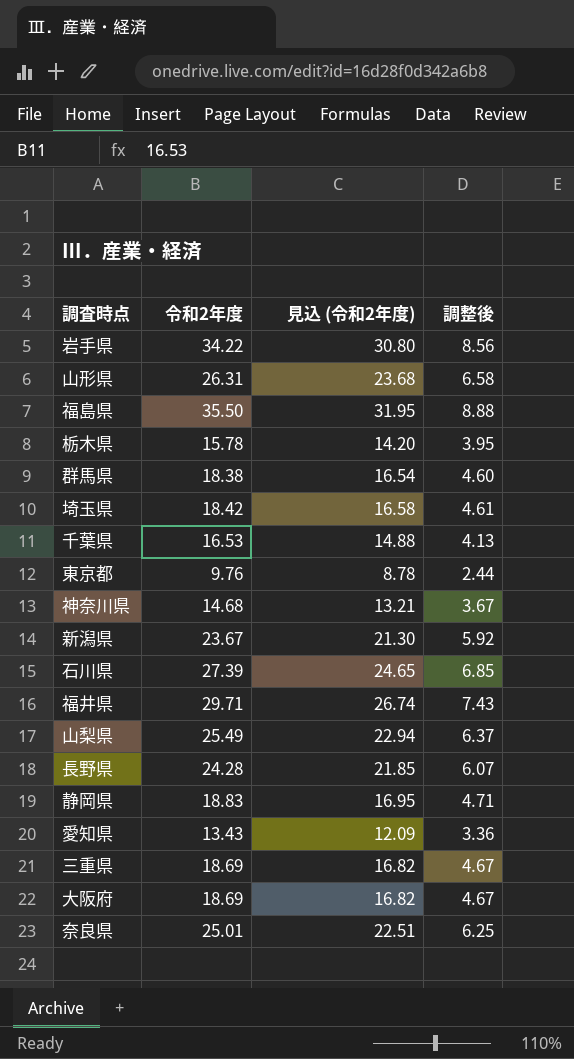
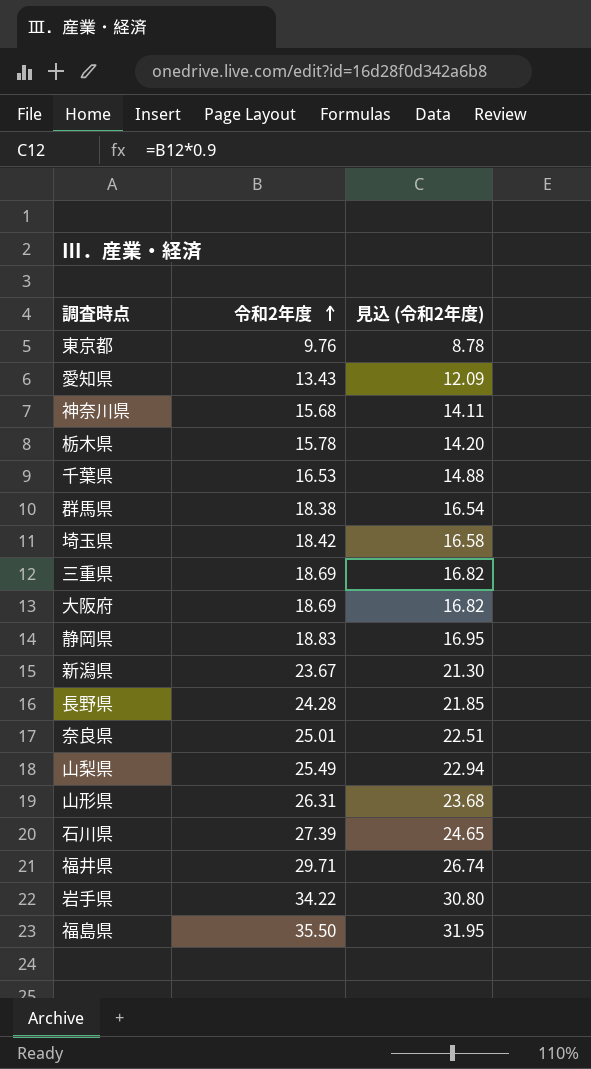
row order: none -> 令和2年度 ascending
column 調整後 | formula: [令和2年度] * 0.25 -> none
神奈川県 | 令和2年度: 14.68 -> 15.68
神奈川県 | 見込 (令和2年度): 13.21 -> 14.11

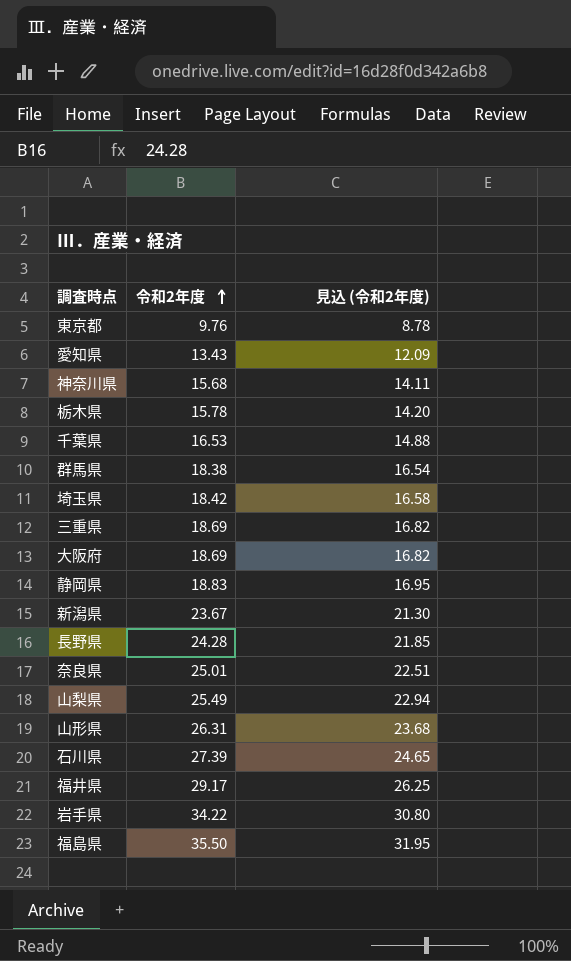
福井県 | 令和2年度: 29.71 -> 29.17
福井県 | 見込 (令和2年度): 26.74 -> 26.25

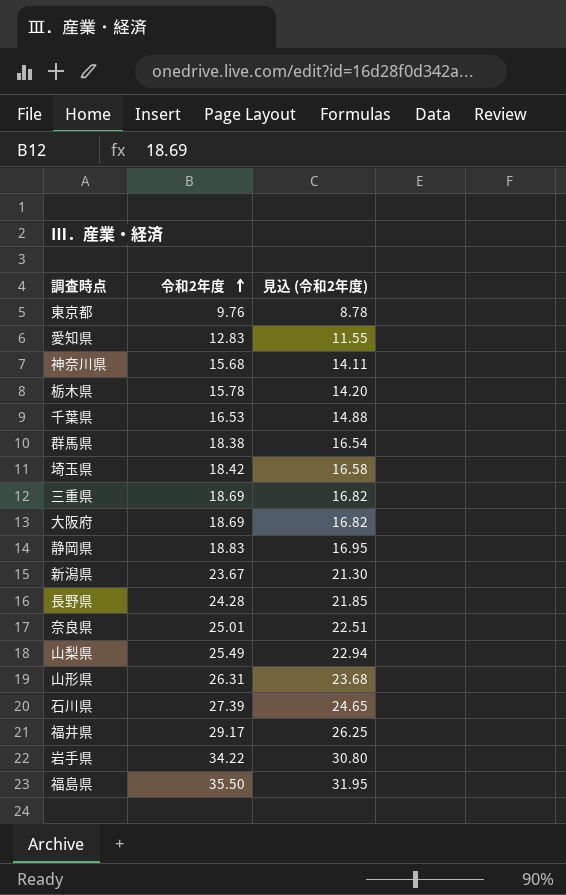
愛知県 | 令和2年度: 13.43 -> 12.83
愛知県 | 見込 (令和2年度): 12.09 -> 11.55

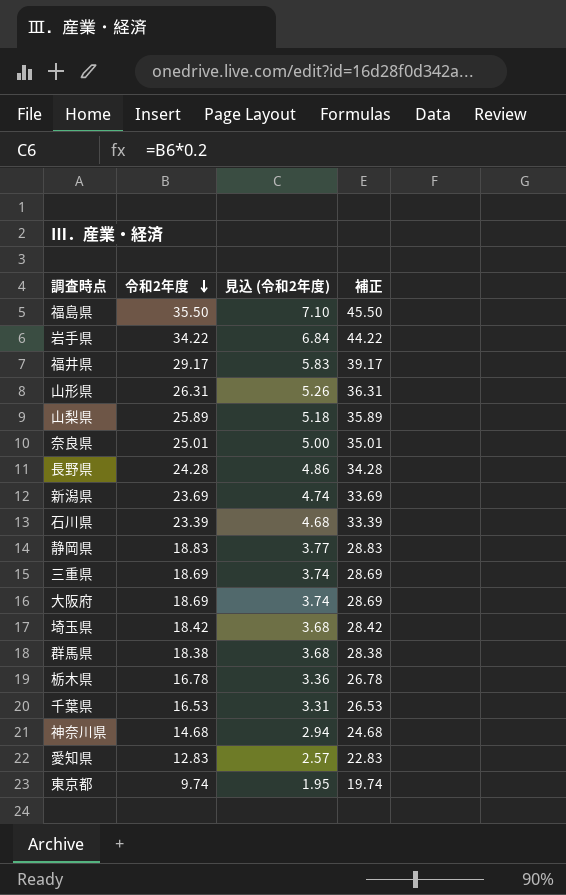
row order: 令和2年度 ascending -> 令和2年度 descending
column 見込 (令和2年度) | formula: [令和2年度] * 0.9 -> [令和2年度] * 0.2
column 補正 | formula: none -> [令和2年度] + 10
山梨県 | 令和2年度: 25.49 -> 25.89
新潟県 | 令和2年度: 23.67 -> 23.69
石川県 | 令和2年度: 27.39 -> 23.39
栃木県 | 令和2年度: 15.78 -> 16.78
神奈川県 | 令和2年度: 15.68 -> 14.68
東京都 | 令和2年度: 9.76 -> 9.74

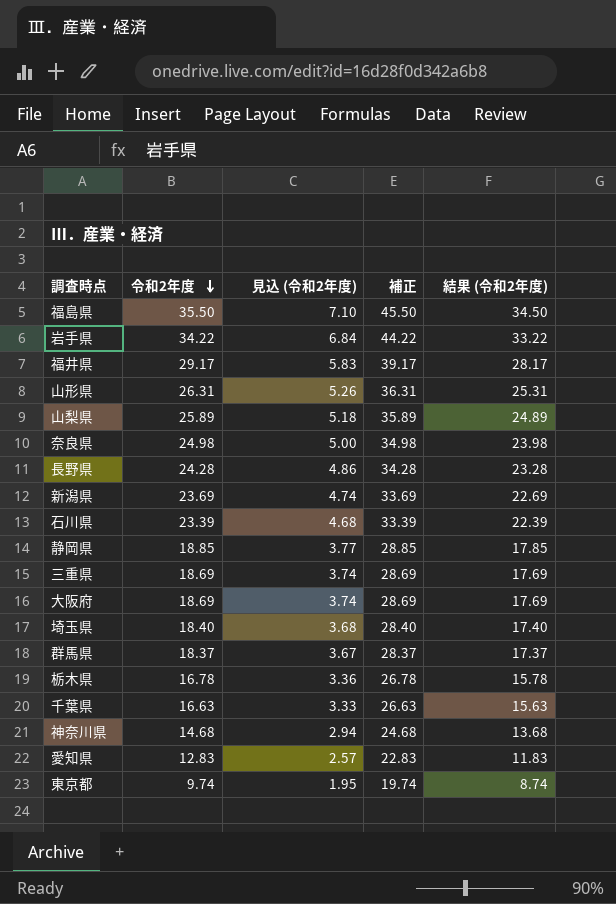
column 結果 (令和2年度) | formula: none -> [令和2年度] - 1
奈良県 | 令和2年度: 25.01 -> 24.98
奈良県 | 補正: 35.01 -> 34.98
静岡県 | 令和2年度: 18.83 -> 18.85
静岡県 | 補正: 28.83 -> 28.85
埼玉県 | 令和2年度: 18.42 -> 18.40
埼玉県 | 補正: 28.42 -> 28.40
群馬県 | 令和2年度: 18.38 -> 18.37
群馬県 | 見込 (令和2年度): 3.68 -> 3.67
群馬県 | 補正: 28.38 -> 28.37
千葉県 | 令和2年度: 16.53 -> 16.63
千葉県 | 見込 (令和2年度): 3.31 -> 3.33
千葉県 | 補正: 26.53 -> 26.63

